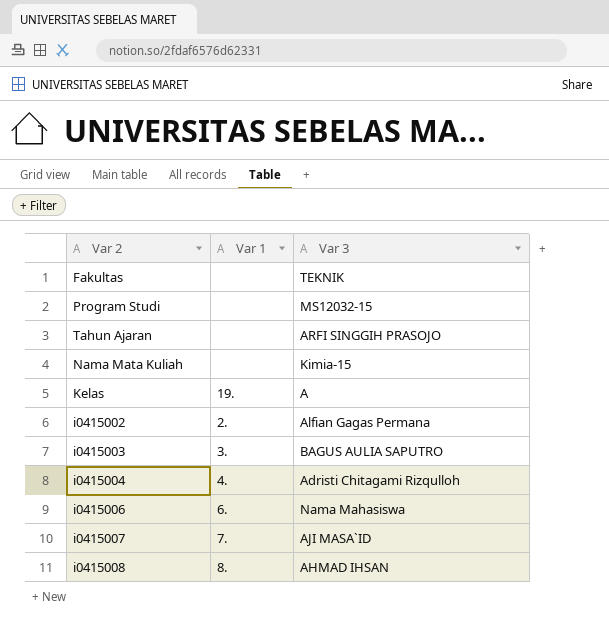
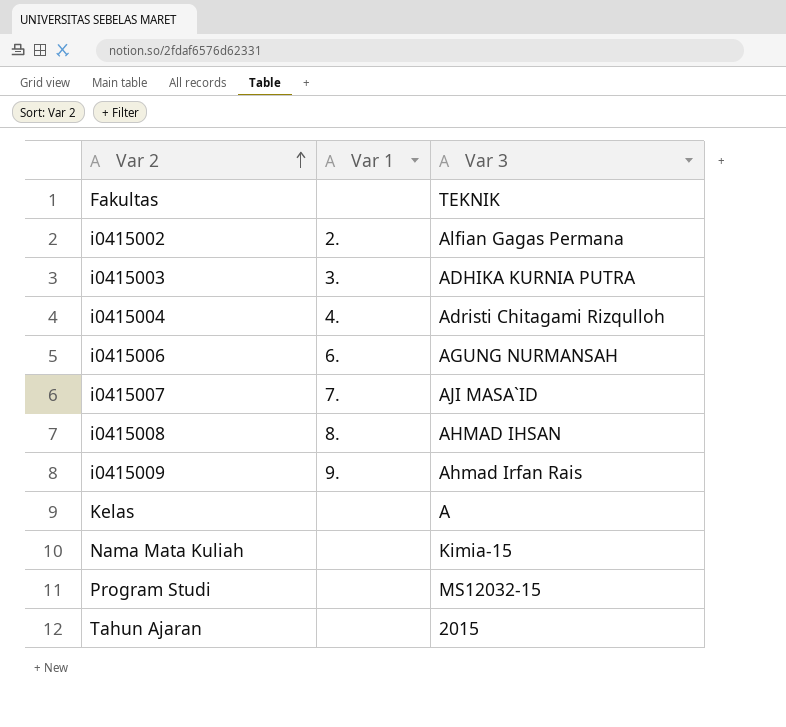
row order: none -> Var 2 ascending
i0415003 | Var 3: BAGUS AULIA SAPUTRO -> ADHIKA KURNIA PUTRA
i0415006 | Var 3: Nama Mahasiswa -> AGUNG NURMANSAH
row i0415009: none -> 9. | Ahmad Irfan Rais
Kelas | Var 1: 19. -> none
Tahun Ajaran | Var 3: ARFI SINGGIH PRASOJO -> 2015

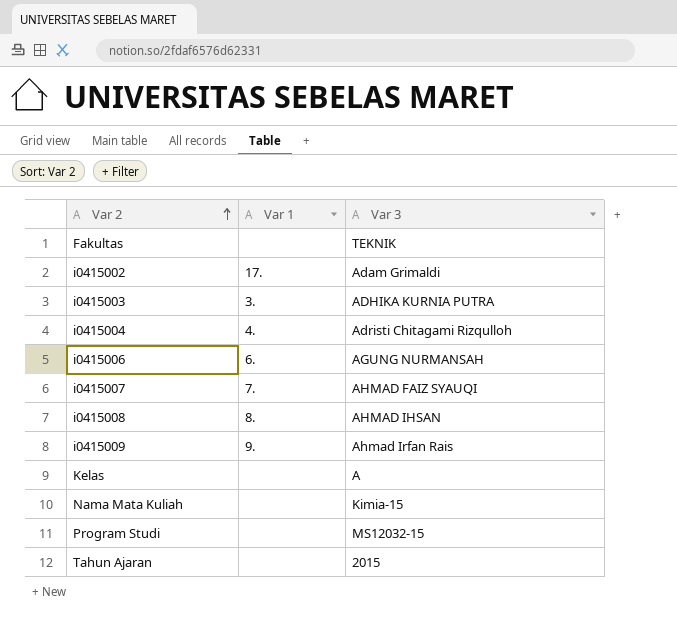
i0415002 | Var 1: 2. -> 17.
i0415002 | Var 3: Alfian Gagas Permana -> Adam Grimaldi
i0415007 | Var 3: AJI MASA`ID -> AHMAD FAIZ SYAUQI

